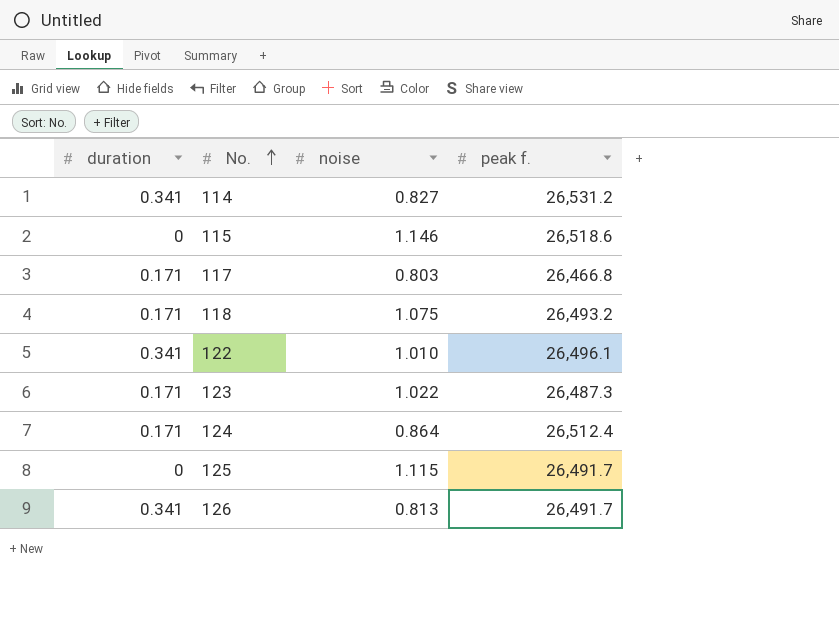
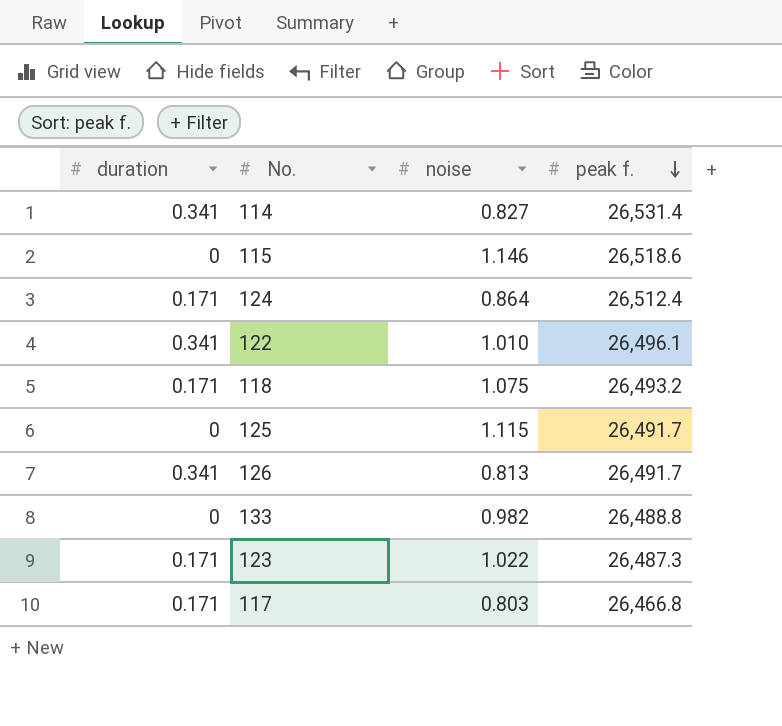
row order: No. ascending -> peak f. descending
114 | peak f.: 26,531.2 -> 26,531.4
row 133: none -> 0 | 0.982 | 26,488.8

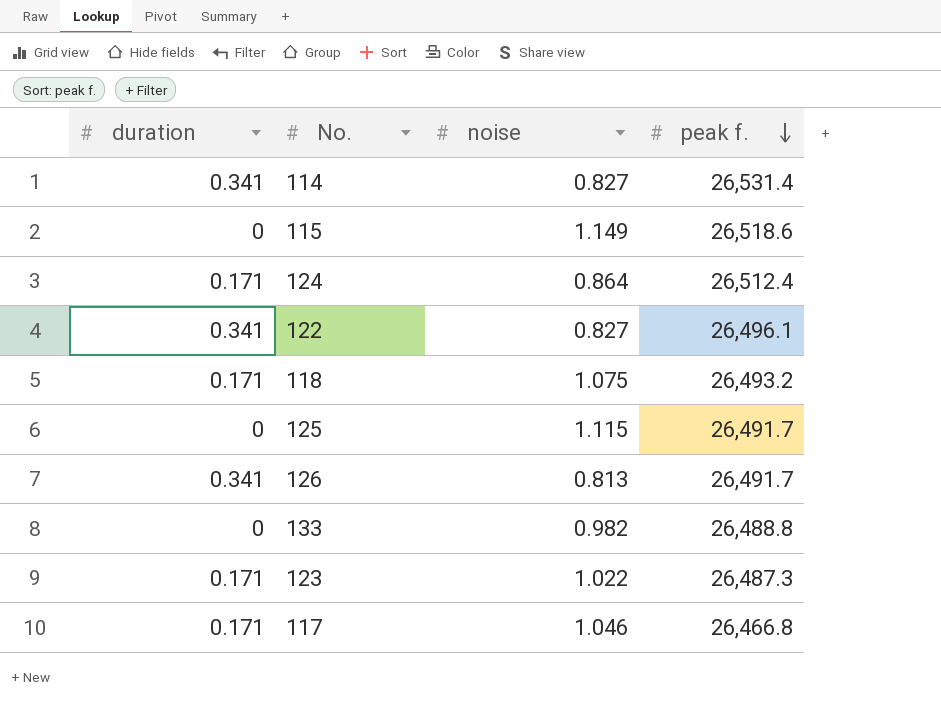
115 | noise: 1.146 -> 1.149
122 | noise: 1.010 -> 0.827
117 | noise: 0.803 -> 1.046

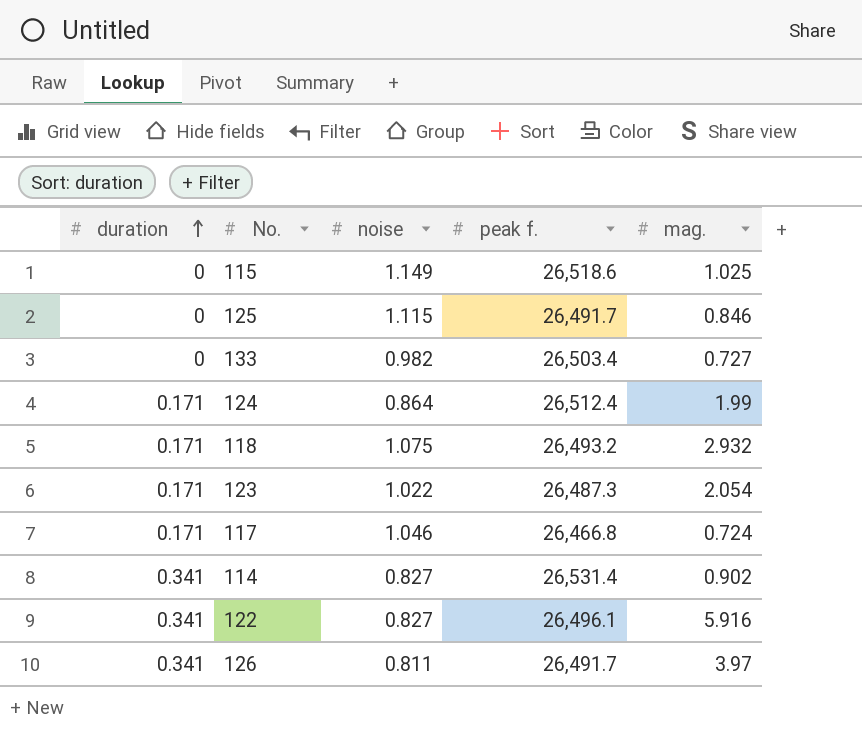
row order: peak f. descending -> duration ascending
column mag. | position: none -> 5
133 | peak f.: 26,488.8 -> 26,503.4
126 | noise: 0.813 -> 0.811

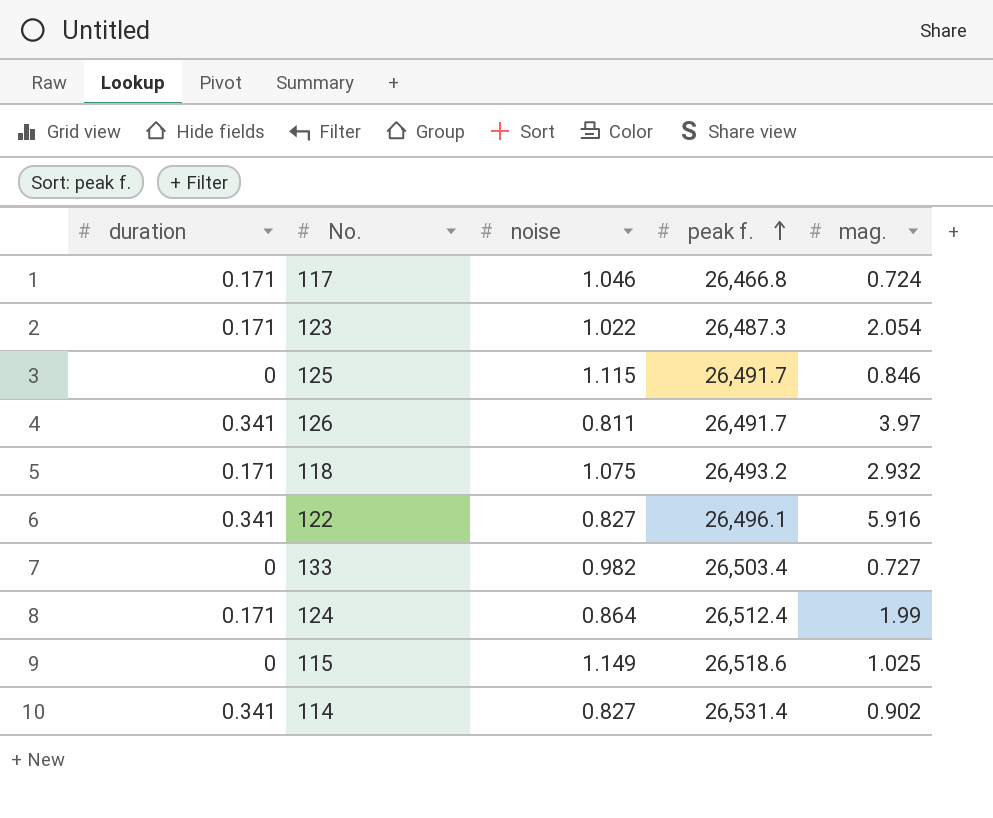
row order: duration ascending -> peak f. ascending

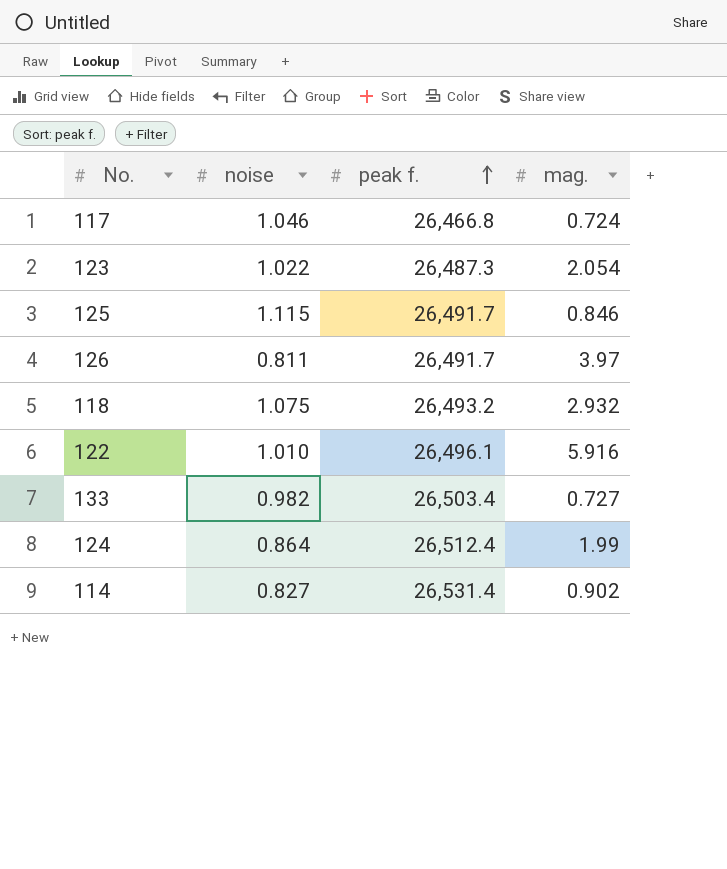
column duration | position: 1 -> none
row 115: 0 | 1.149 | 26,518.6 | 1.025 -> none
122 | noise: 0.827 -> 1.010

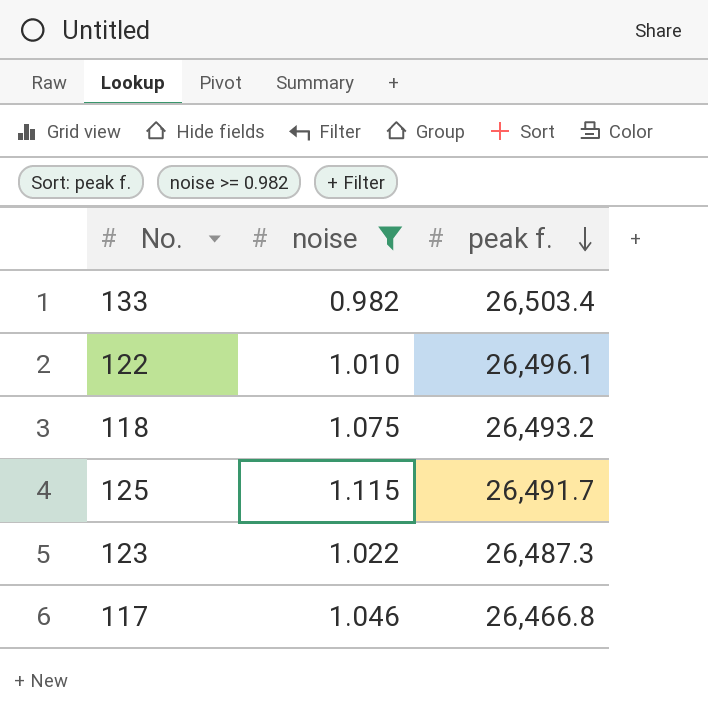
filter: none -> noise >= 0.982
row order: peak f. ascending -> peak f. descending
column mag. | position: 4 -> none

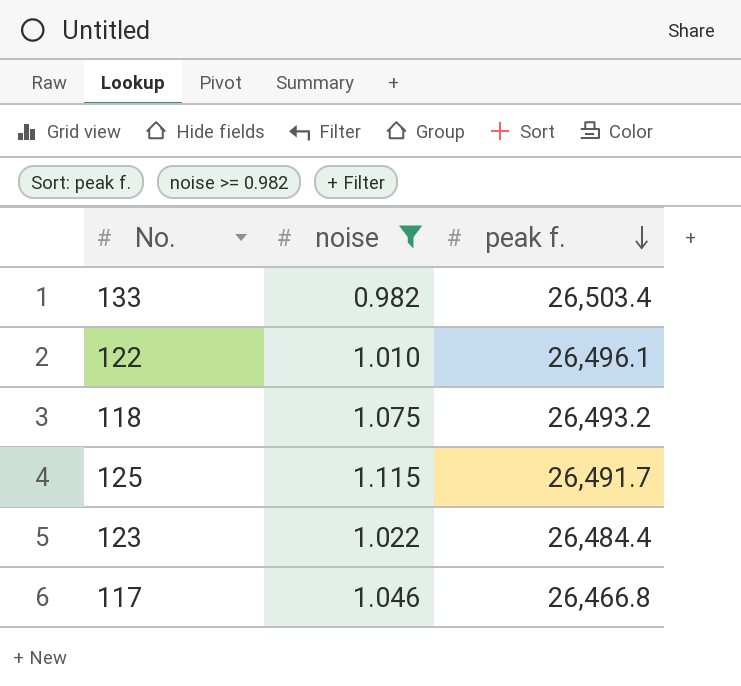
123 | peak f.: 26,487.3 -> 26,484.4

